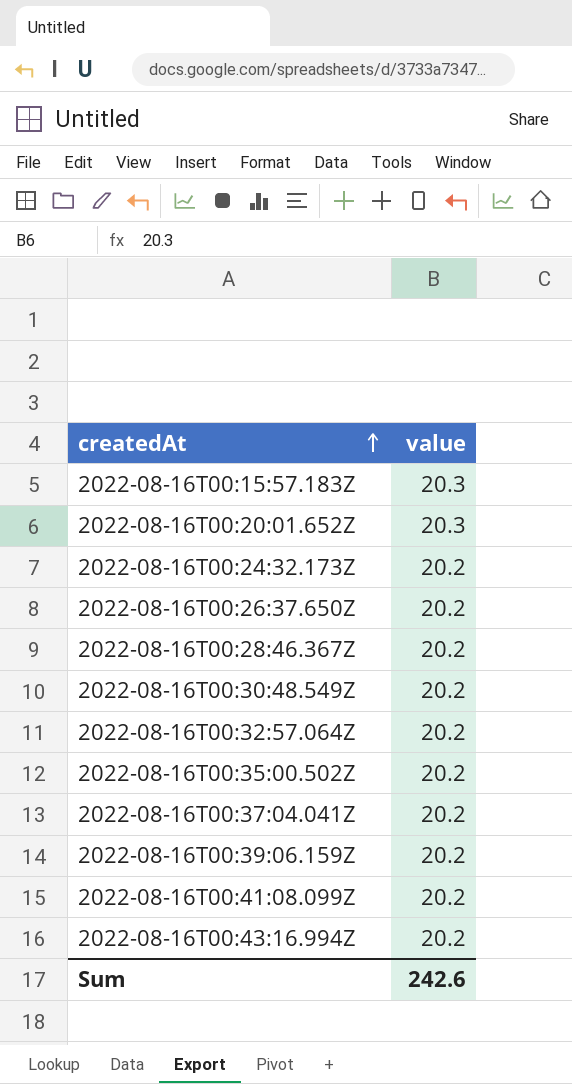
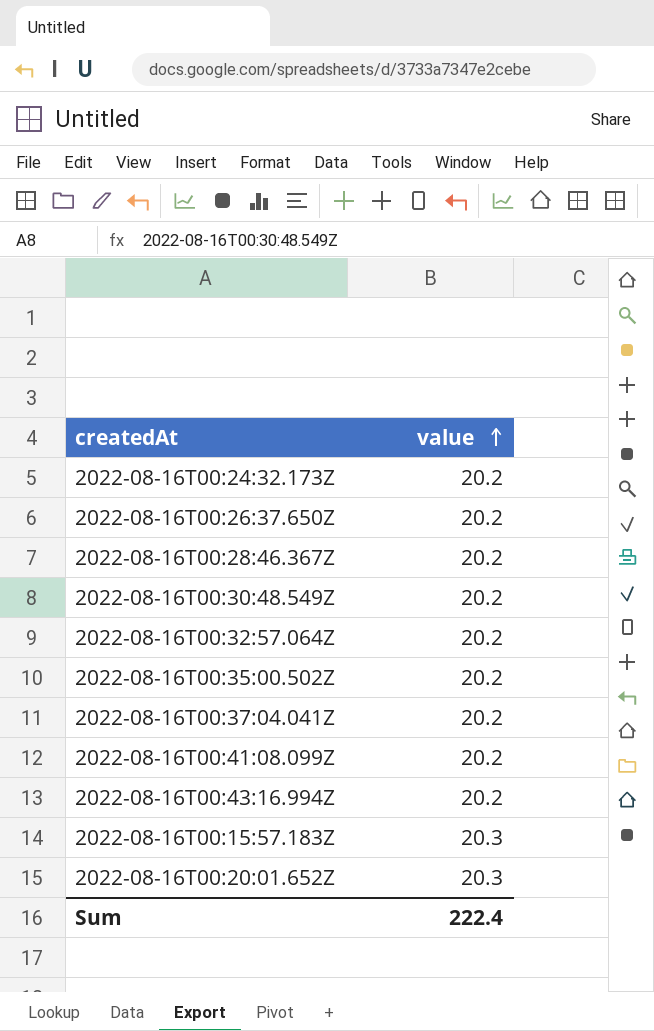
row order: createdAt ascending -> value ascending
row 2022-08-16T00:39:06.159Z: 20.2 -> none
Sum | value: 242.6 -> 222.4

